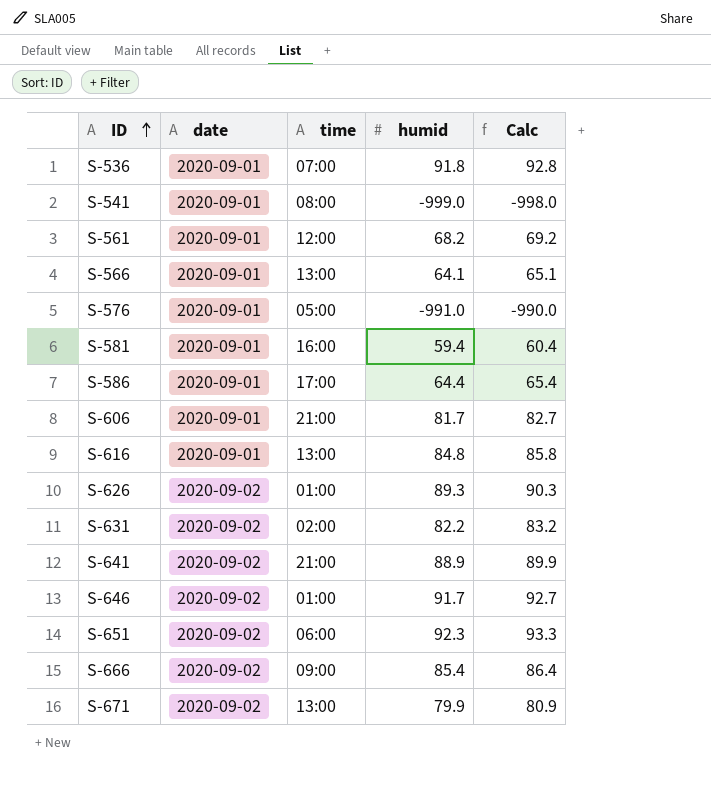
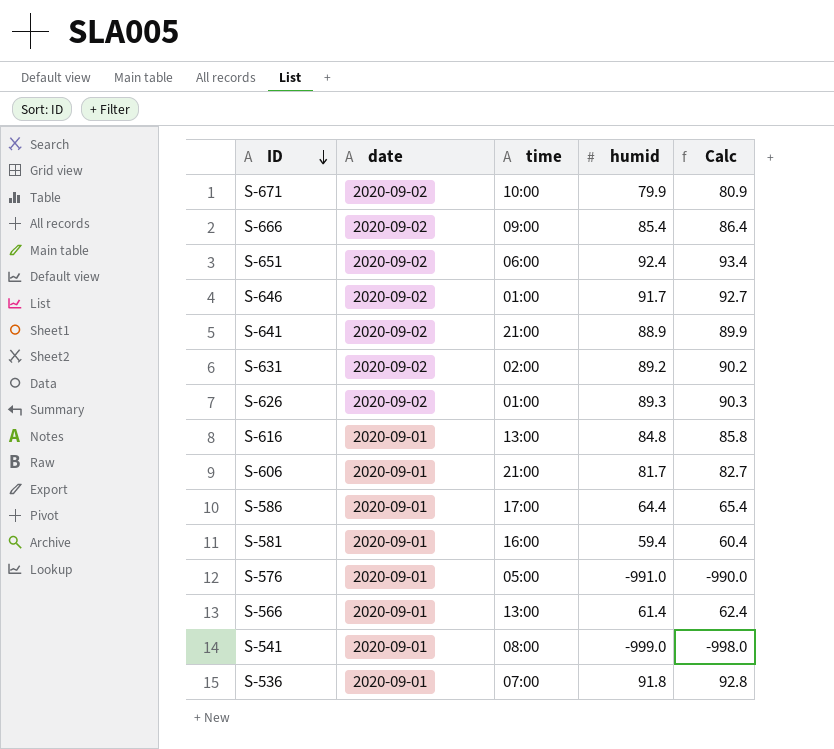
row order: ID ascending -> ID descending
row S-561: 2020-09-01 | 12:00 | 68.2 | 69.2 -> none
S-671 | time: 13:00 -> 10:00
S-651 | humid: 92.3 -> 92.4
S-651 | Calc: 93.3 -> 93.4
S-631 | humid: 82.2 -> 89.2
S-631 | Calc: 83.2 -> 90.2
S-566 | humid: 64.1 -> 61.4
S-566 | Calc: 65.1 -> 62.4

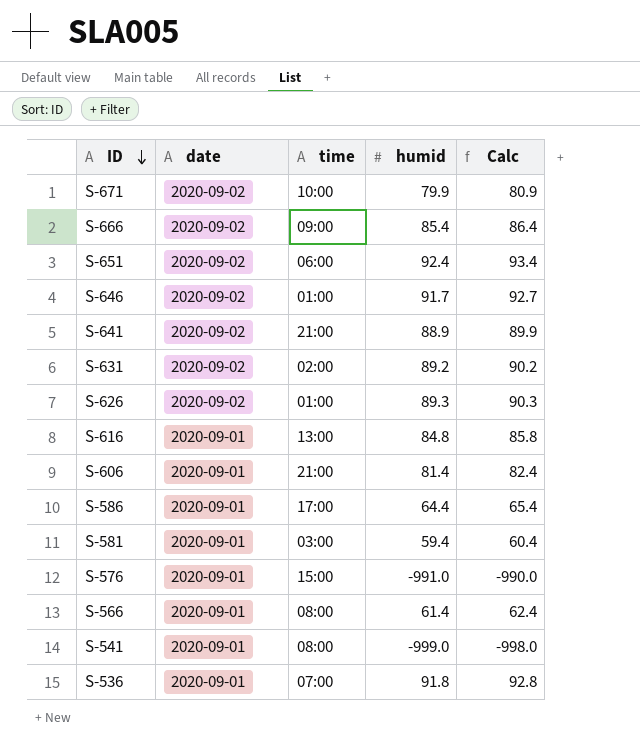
S-606 | humid: 81.7 -> 81.4
S-606 | Calc: 82.7 -> 82.4
S-581 | time: 16:00 -> 03:00
S-576 | time: 05:00 -> 15:00
S-566 | time: 13:00 -> 08:00

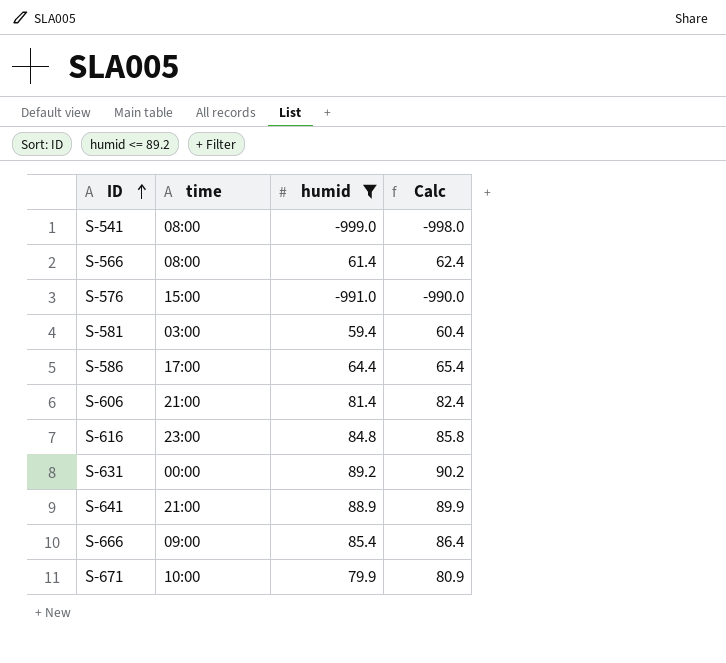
filter: none -> humid <= 89.2
row order: ID descending -> ID ascending
column date | position: 2 -> none
S-616 | time: 13:00 -> 23:00
S-631 | time: 02:00 -> 00:00

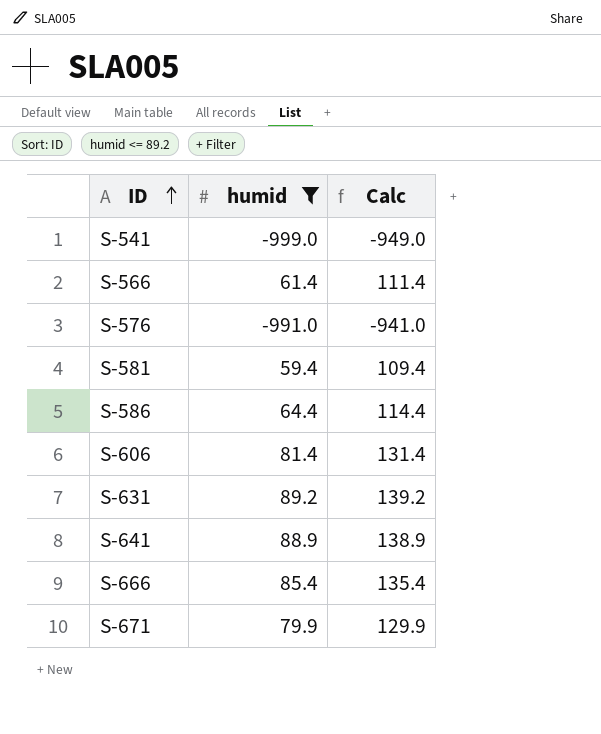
column time | position: 2 -> none
column Calc | formula: [humid] + 1 -> [humid] + 50
row S-616: 23:00 | 84.8 | 85.8 -> none

